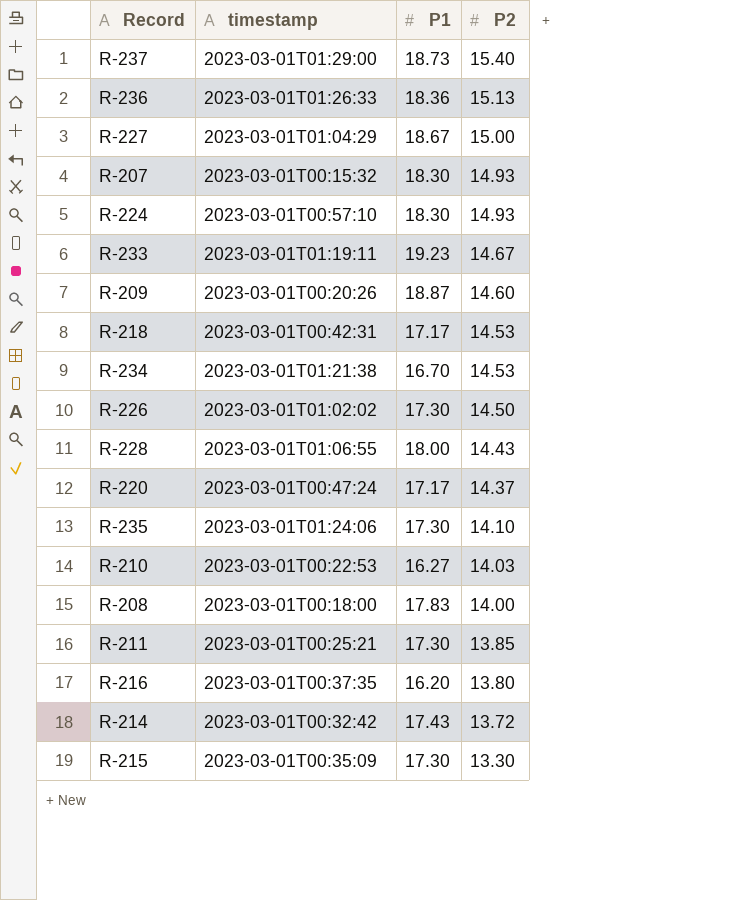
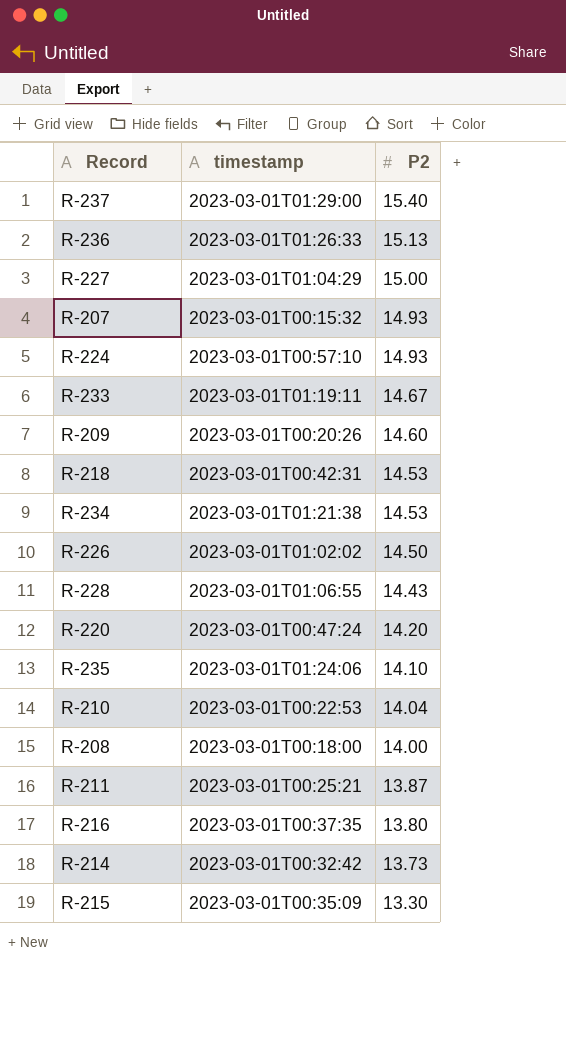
column P1 | position: 3 -> none
R-220 | P2: 14.37 -> 14.20
R-210 | P2: 14.03 -> 14.04
R-211 | P2: 13.85 -> 13.87
R-214 | P2: 13.72 -> 13.73

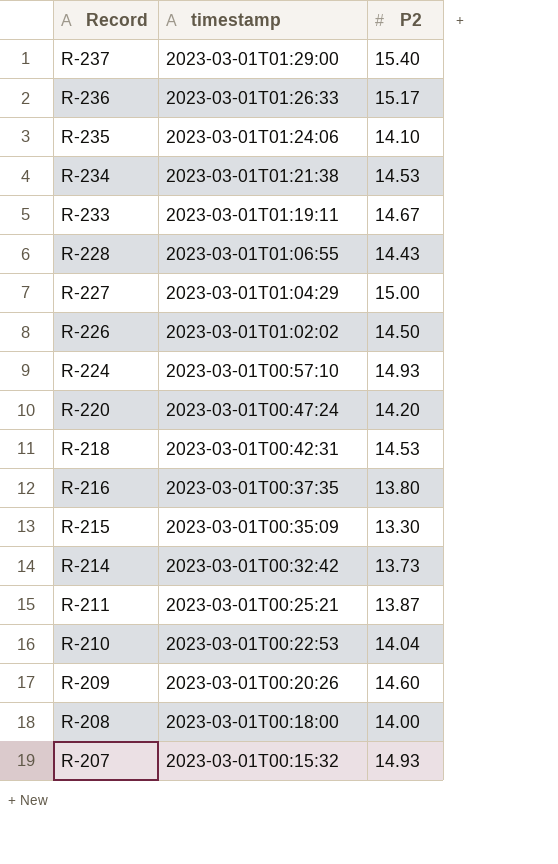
row order: P2 descending -> Record descending
R-236 | P2: 15.13 -> 15.17

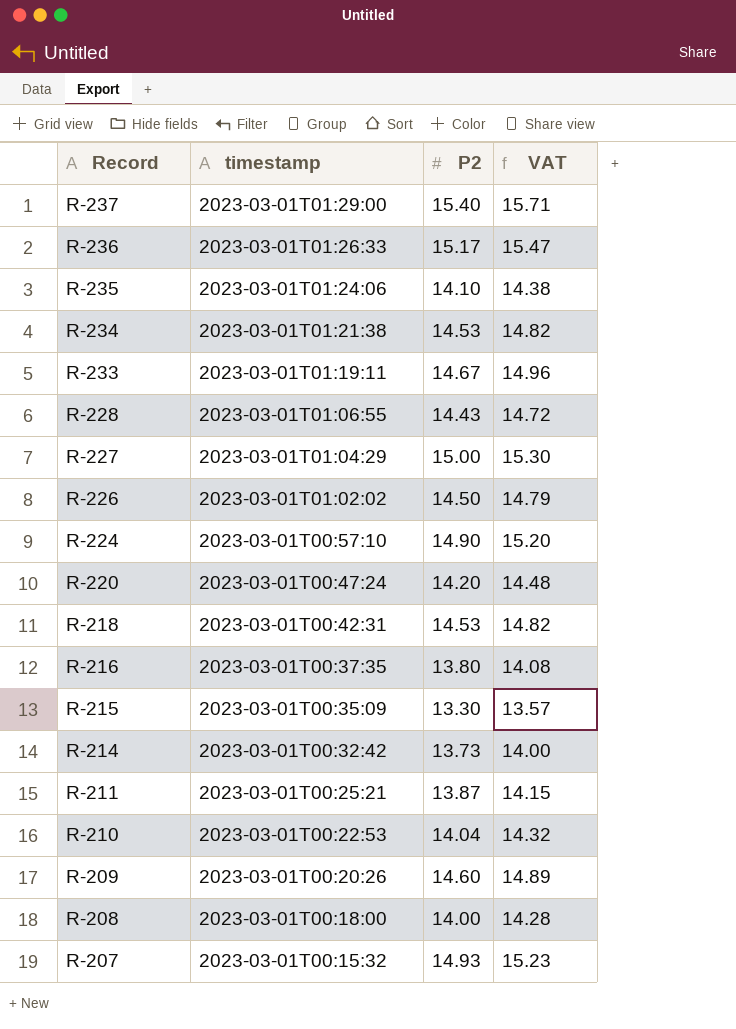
column VAT | formula: none -> [P2] * 1.02
R-224 | P2: 14.93 -> 14.90

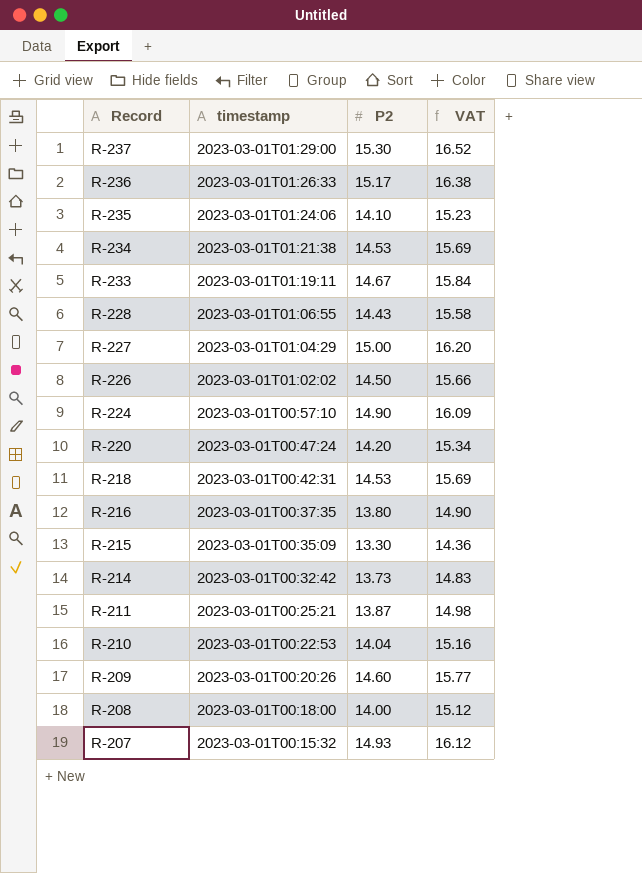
column VAT | formula: [P2] * 1.02 -> [P2] * 1.08
R-237 | P2: 15.40 -> 15.30

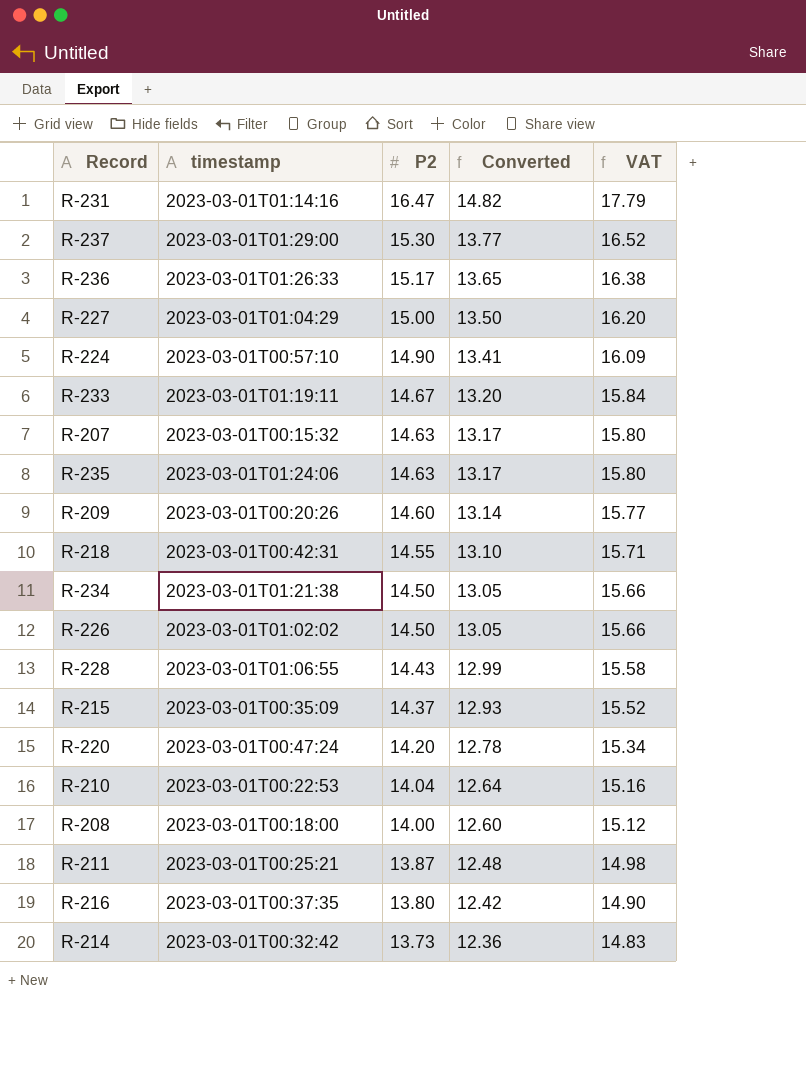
row order: Record descending -> P2 descending
column Converted | formula: none -> [P2] * 0.9
row R-231: none -> 2023-03-01T01:14:16 | 16.47 | 14.82 | 17.79
R-207 | P2: 14.93 -> 14.63
R-207 | VAT: 16.12 -> 15.80
R-235 | P2: 14.10 -> 14.63
R-235 | VAT: 15.23 -> 15.80
R-218 | P2: 14.53 -> 14.55
R-218 | VAT: 15.69 -> 15.71
R-234 | P2: 14.53 -> 14.50
R-234 | VAT: 15.69 -> 15.66
R-215 | P2: 13.30 -> 14.37
R-215 | VAT: 14.36 -> 15.52

